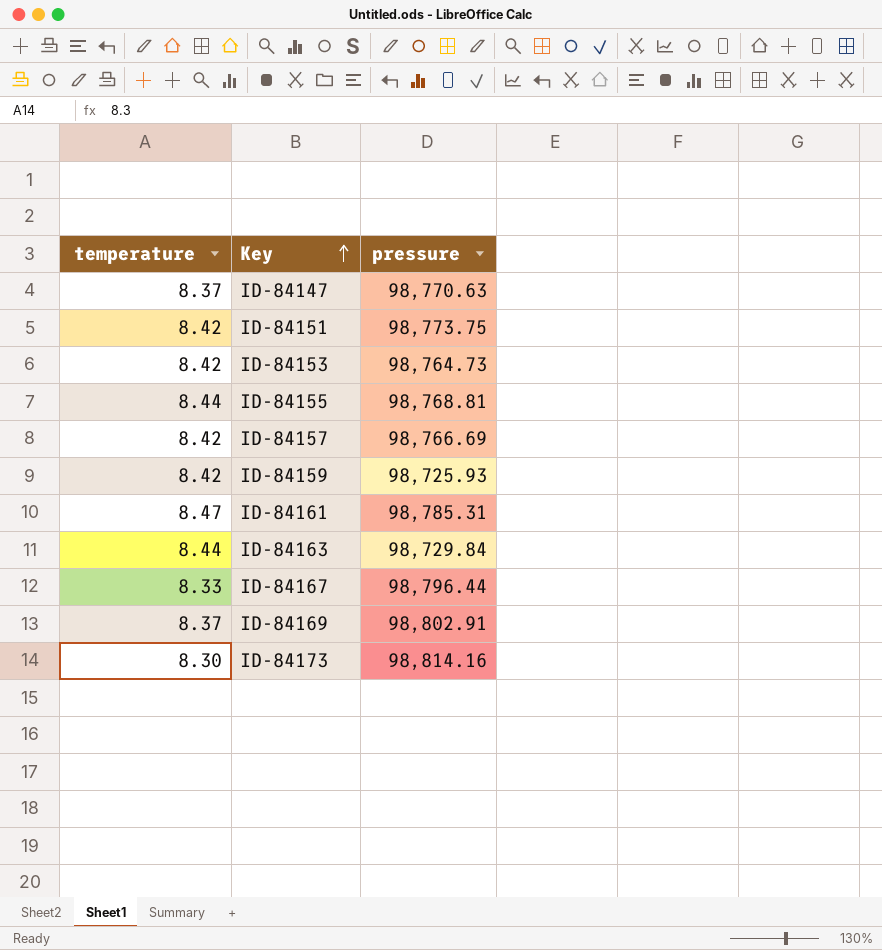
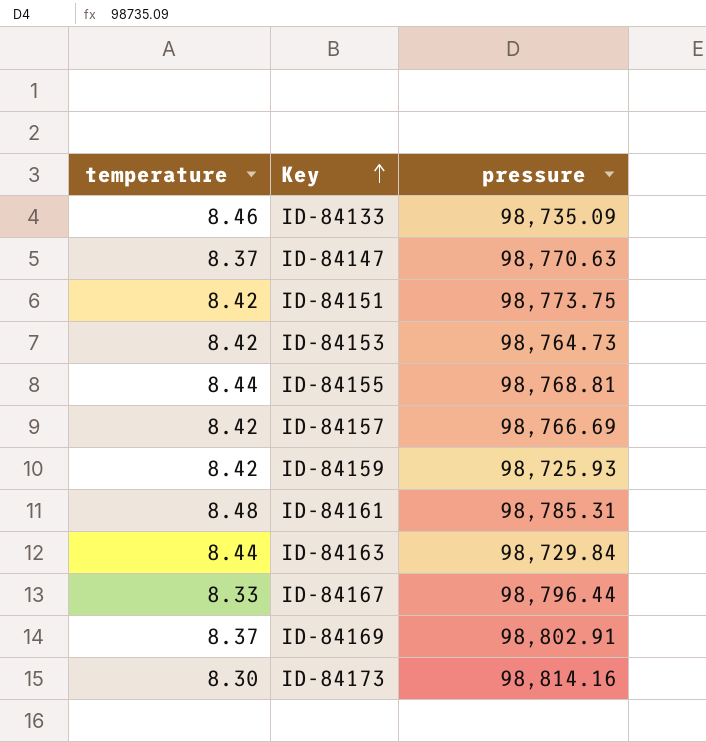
row ID-84133: none -> 8.46 | 98,735.09
ID-84161 | temperature: 8.47 -> 8.48

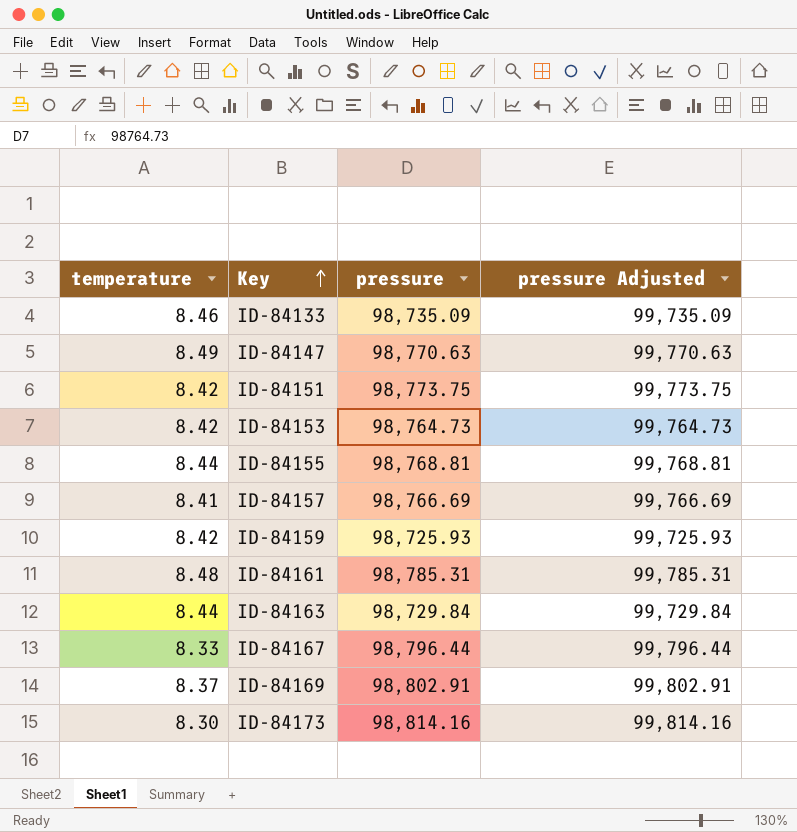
column pressure Adjusted | formula: none -> [pressure] + 1000
ID-84147 | temperature: 8.37 -> 8.49
ID-84157 | temperature: 8.42 -> 8.41

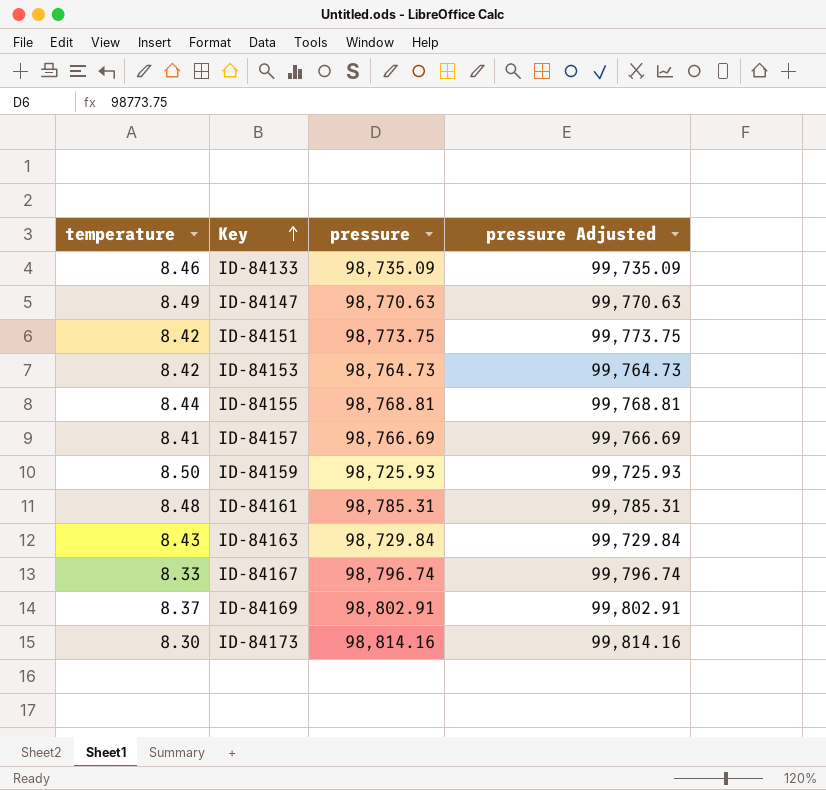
ID-84159 | temperature: 8.42 -> 8.50
ID-84163 | temperature: 8.44 -> 8.43
ID-84167 | pressure: 98,796.44 -> 98,796.74
ID-84167 | pressure Adjusted: 99,796.44 -> 99,796.74

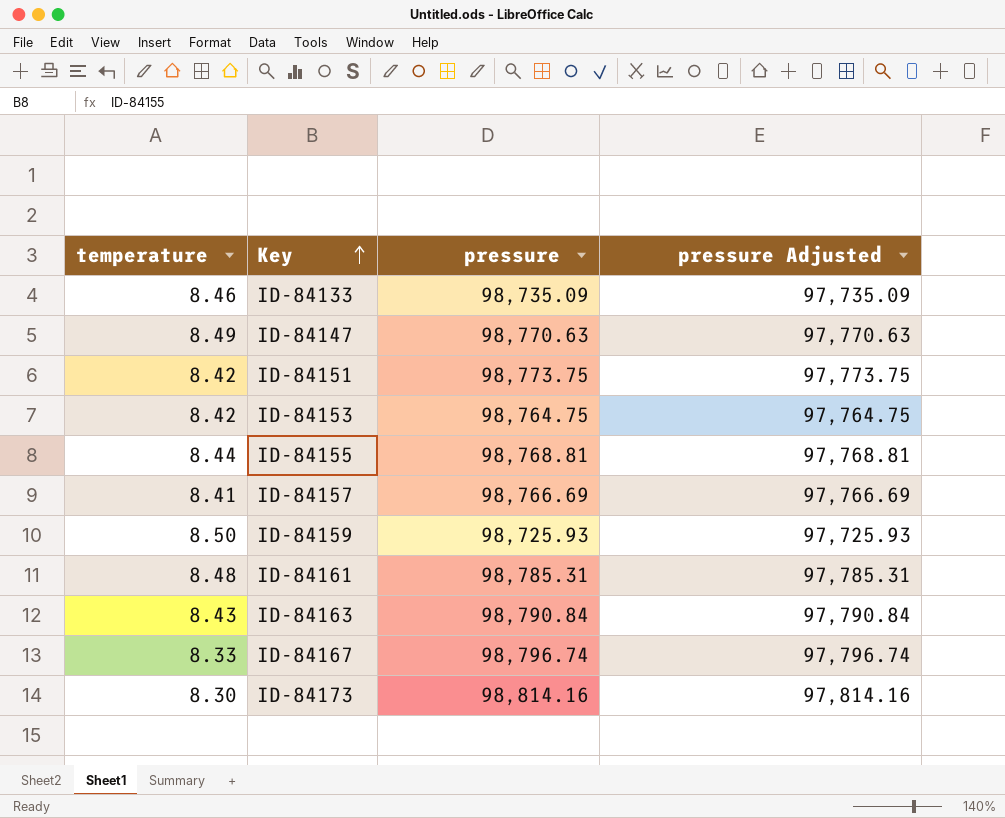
column pressure Adjusted | formula: [pressure] + 1000 -> [pressure] - 1000
row ID-84169: 8.37 | 98,802.91 | 99,802.91 -> none
ID-84153 | pressure: 98,764.73 -> 98,764.75
ID-84163 | pressure: 98,729.84 -> 98,790.84

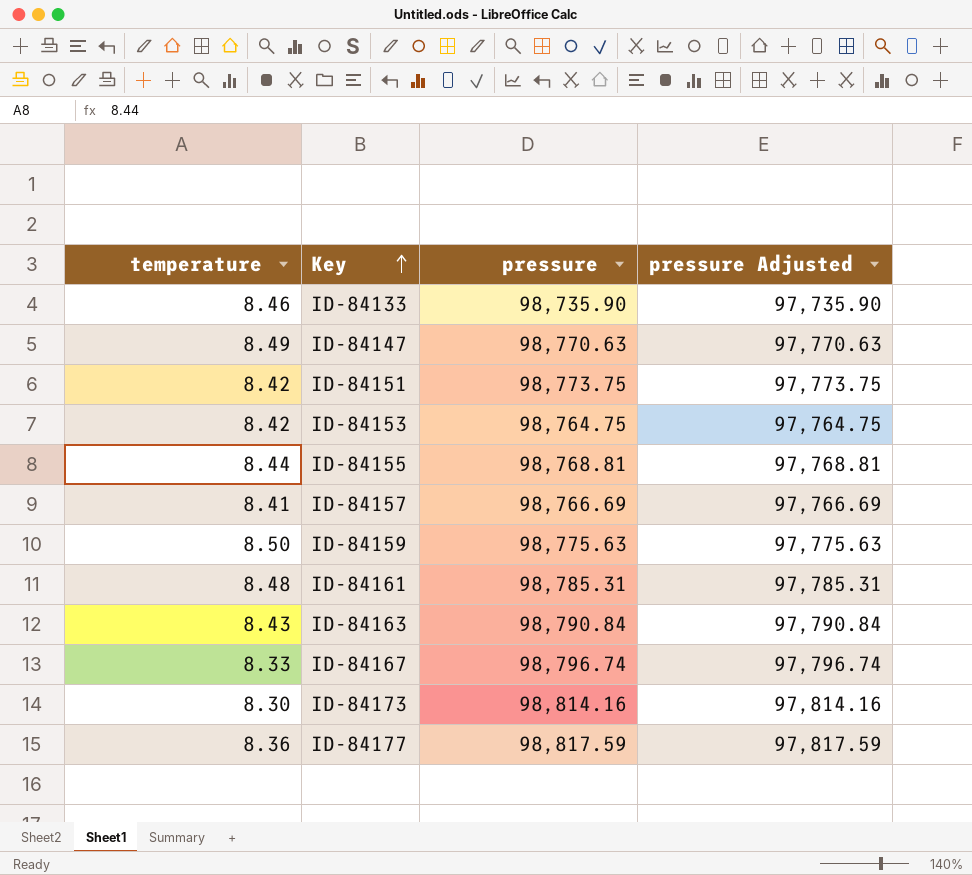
ID-84133 | pressure: 98,735.09 -> 98,735.90
ID-84133 | pressure Adjusted: 97,735.09 -> 97,735.90
ID-84159 | pressure: 98,725.93 -> 98,775.63
ID-84159 | pressure Adjusted: 97,725.93 -> 97,775.63
row ID-84177: none -> 8.36 | 98,817.59 | 97,817.59

